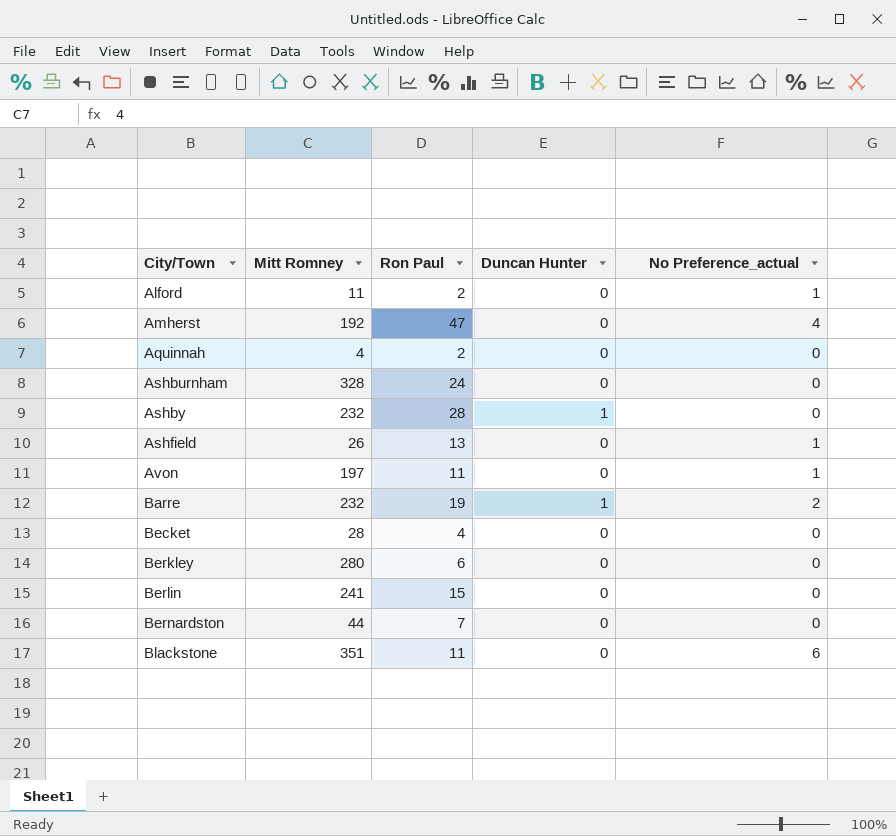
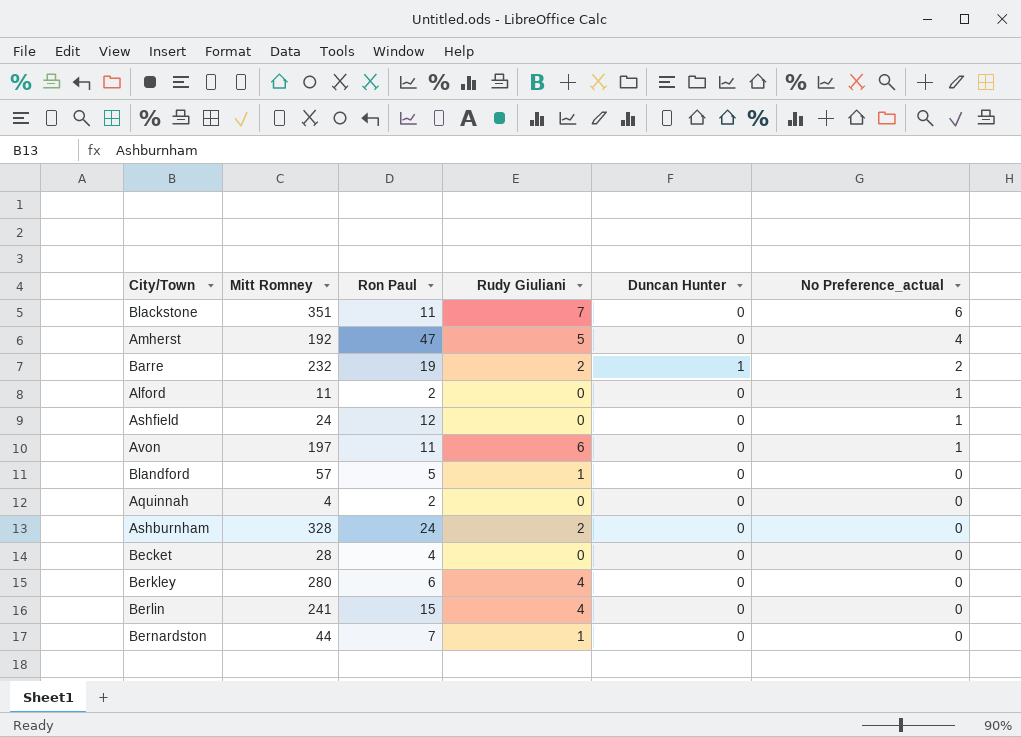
row order: City/Town ascending -> No Preference_actual descending
column Rudy Giuliani | position: none -> 4
row Ashby: 232 | 28 | 1 | 0 -> none
Ashfield | Mitt Romney: 26 -> 24
Ashfield | Ron Paul: 13 -> 12
row Blandford: none -> 57 | 5 | 1 | 0 | 0

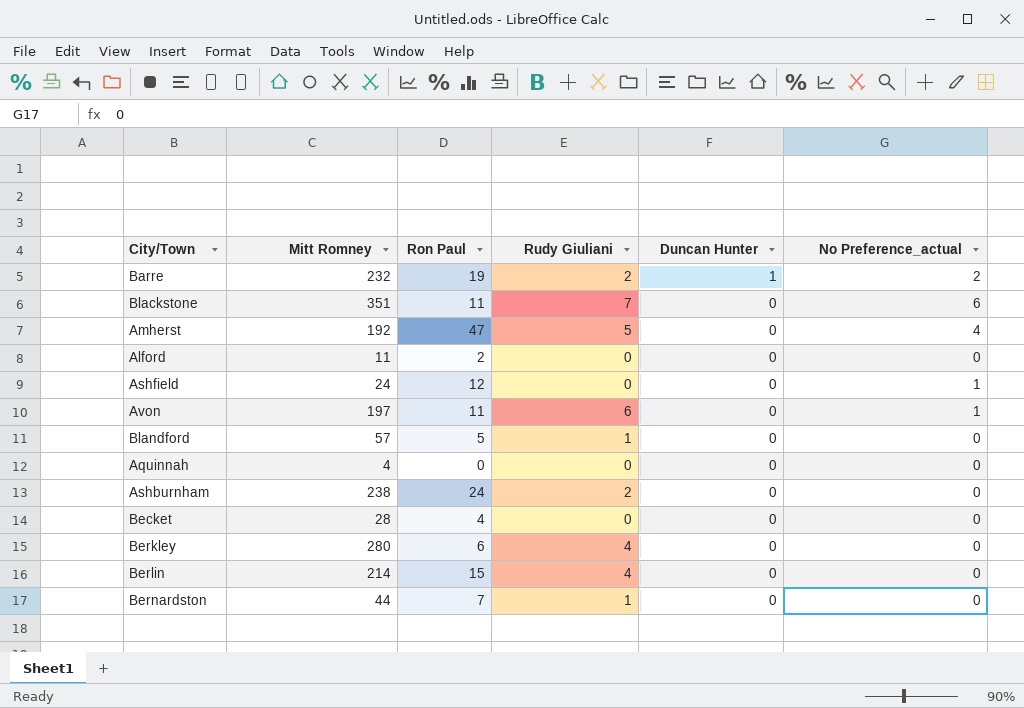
row order: No Preference_actual descending -> Duncan Hunter descending
Alford | No Preference_actual: 1 -> 0
Aquinnah | Ron Paul: 2 -> 0
Ashburnham | Mitt Romney: 328 -> 238
Berlin | Mitt Romney: 241 -> 214

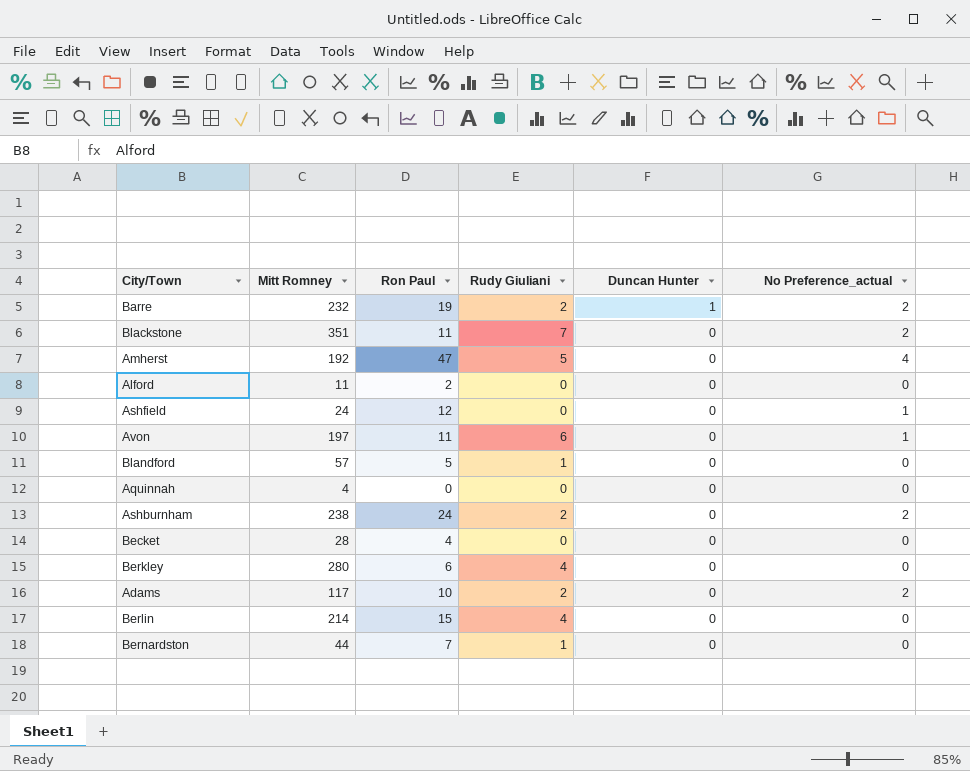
Blackstone | No Preference_actual: 6 -> 2
Ashburnham | No Preference_actual: 0 -> 2
row Adams: none -> 117 | 10 | 2 | 0 | 2

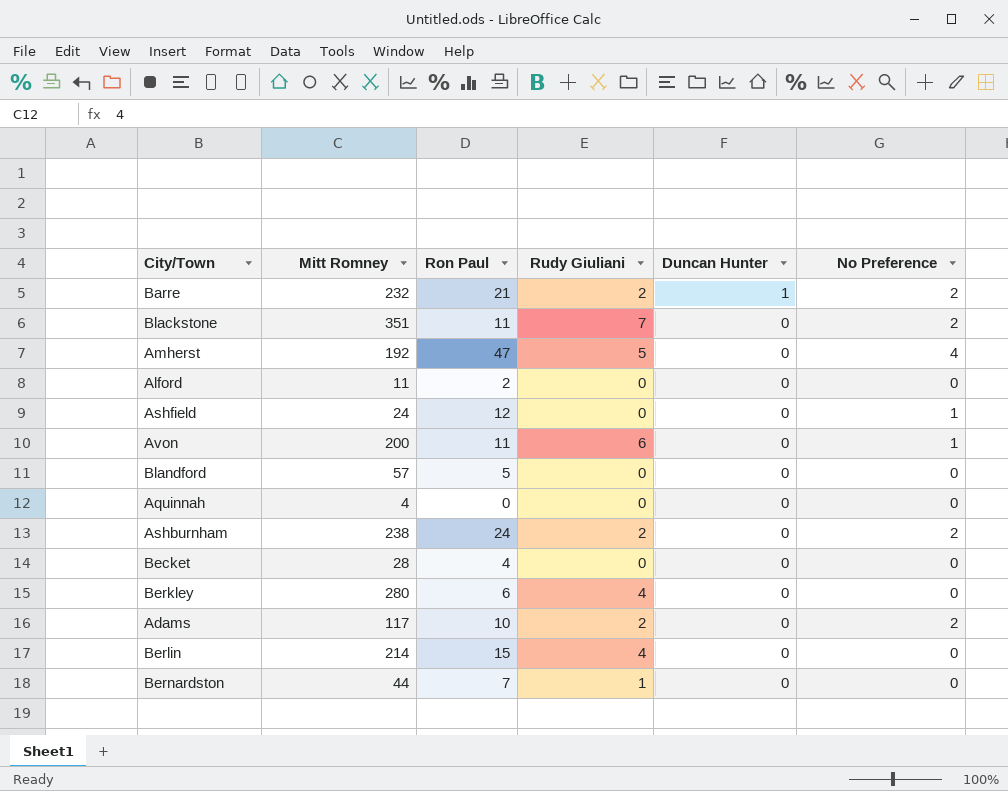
column name: No Preference_actual -> No Preference
Barre | Ron Paul: 19 -> 21
Avon | Mitt Romney: 197 -> 200
Blandford | Rudy Giuliani: 1 -> 0

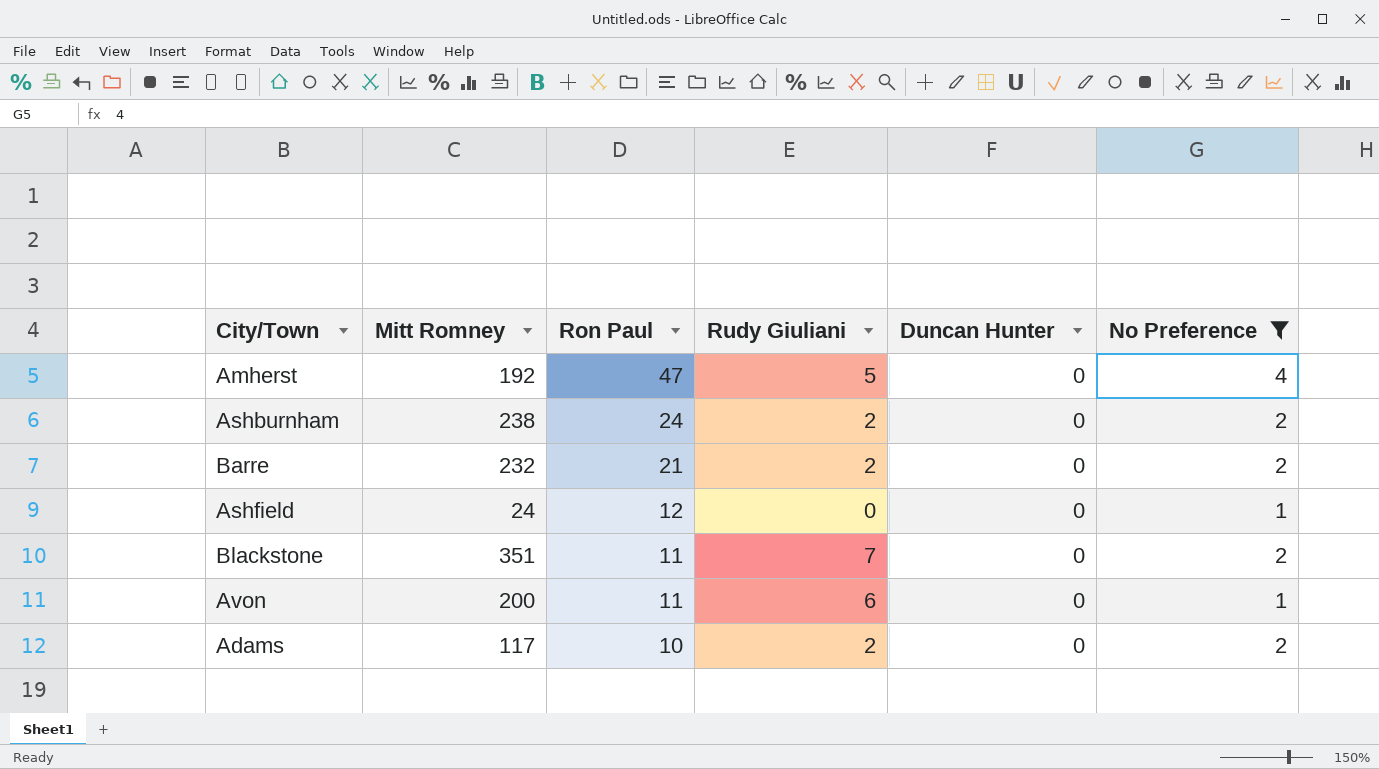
filter: none -> No Preference != 0
row order: Duncan Hunter descending -> Ron Paul descending
Barre | Duncan Hunter: 1 -> 0

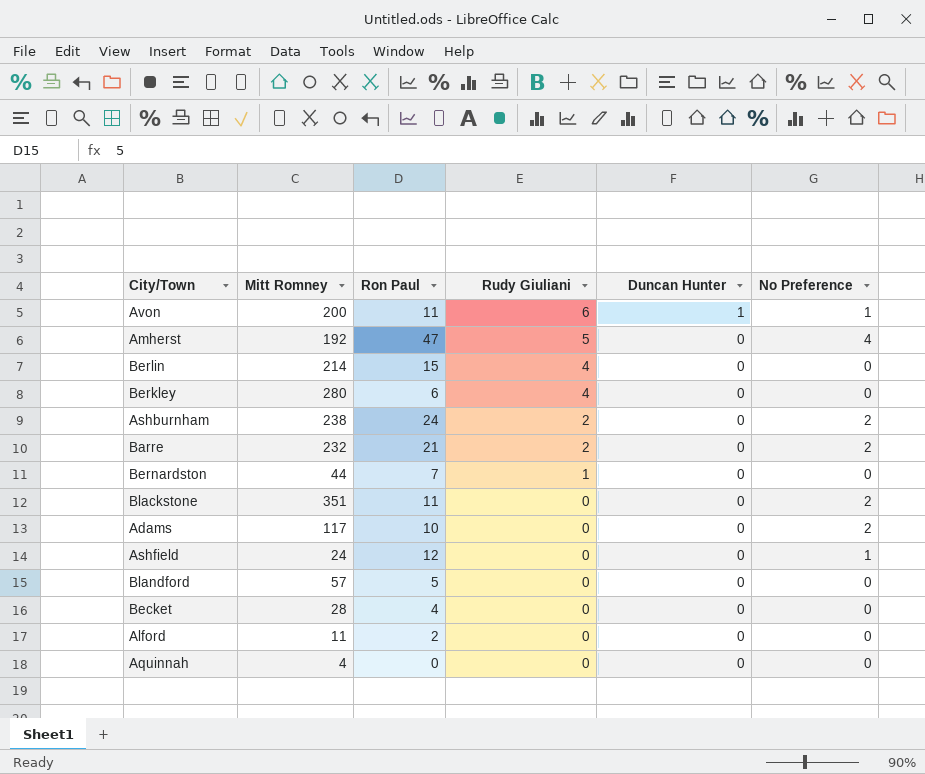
filter: No Preference != 0 -> none
row order: Ron Paul descending -> Rudy Giuliani descending
Avon | Duncan Hunter: 0 -> 1
Blackstone | Rudy Giuliani: 7 -> 0
Adams | Rudy Giuliani: 2 -> 0

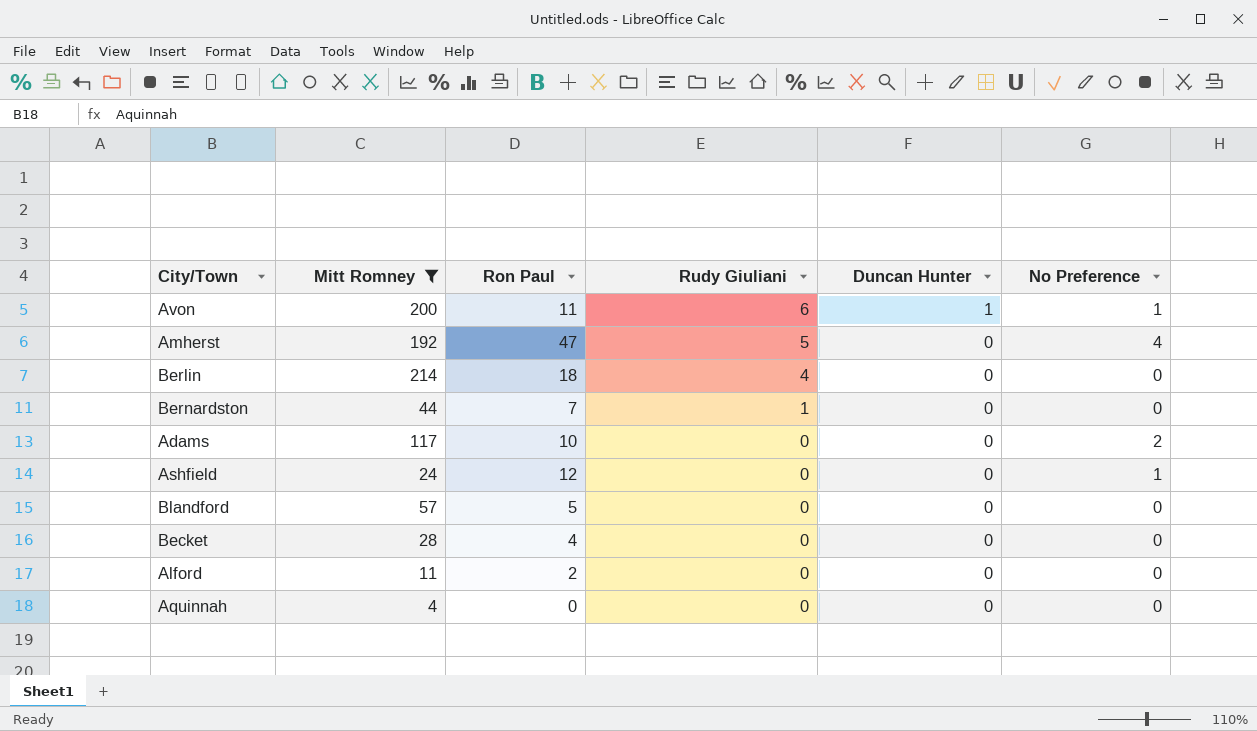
filter: none -> Mitt Romney <= 214
Berlin | Ron Paul: 15 -> 18

